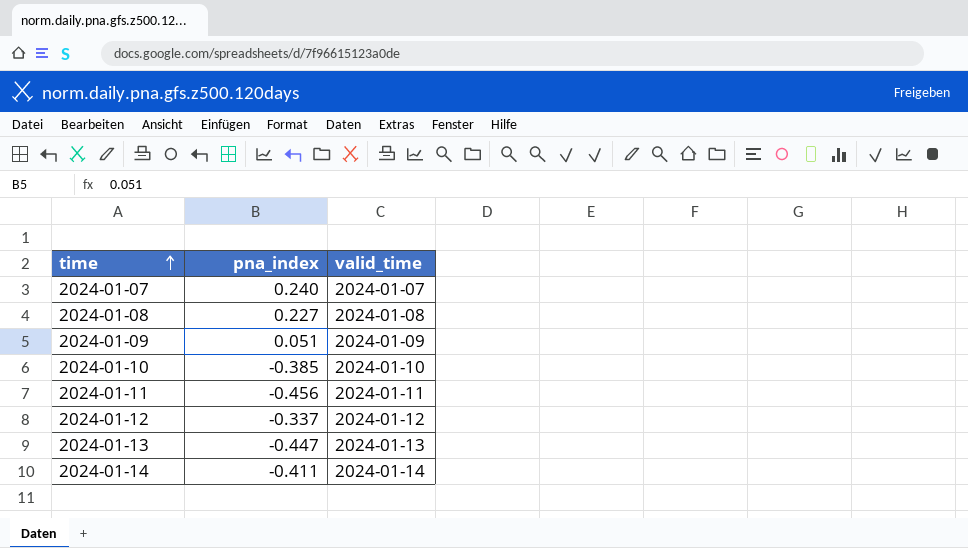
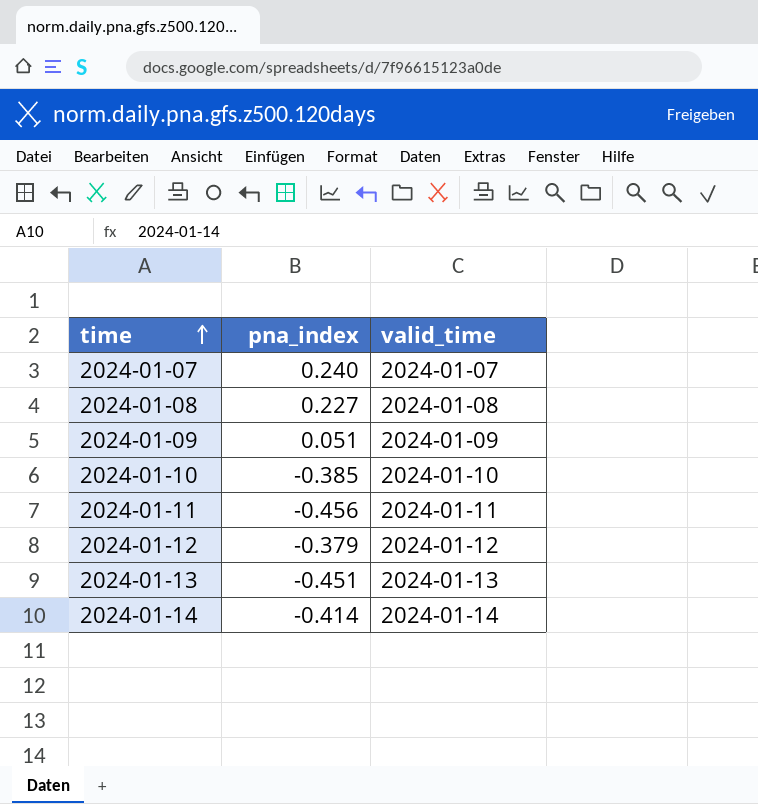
2024-01-12 | pna_index: -0.337 -> -0.379
2024-01-13 | pna_index: -0.447 -> -0.451
2024-01-14 | pna_index: -0.411 -> -0.414

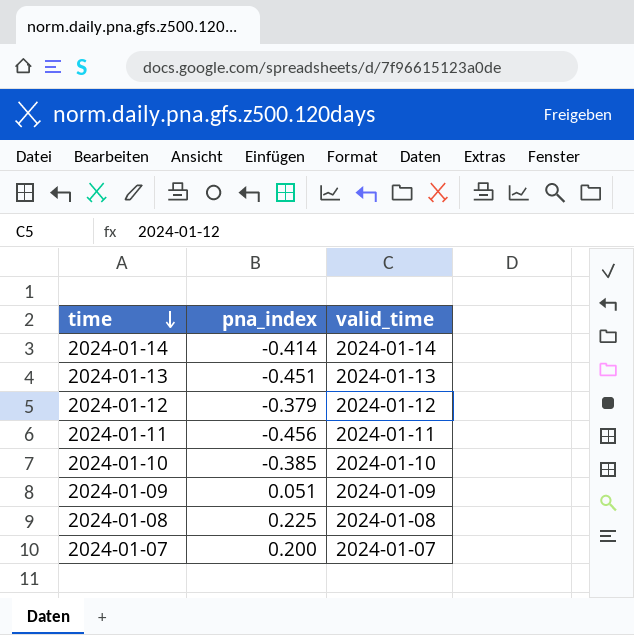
row order: time ascending -> time descending
2024-01-08 | pna_index: 0.227 -> 0.225
2024-01-07 | pna_index: 0.240 -> 0.200

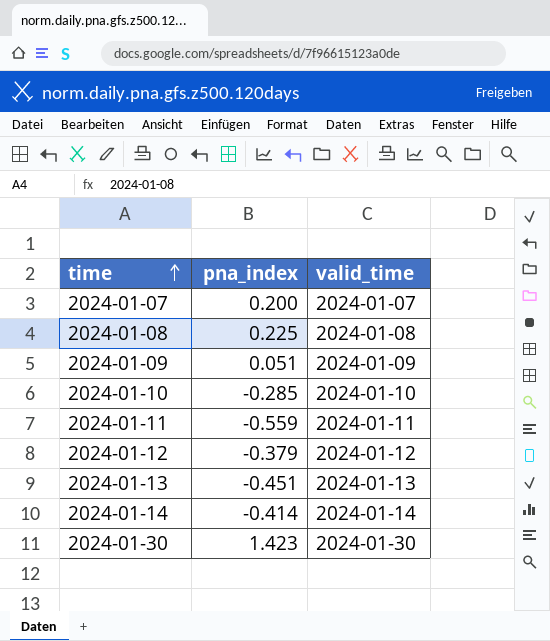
row order: time descending -> time ascending
2024-01-10 | pna_index: -0.385 -> -0.285
2024-01-11 | pna_index: -0.456 -> -0.559
row 2024-01-30: none -> 1.423 | 2024-01-30

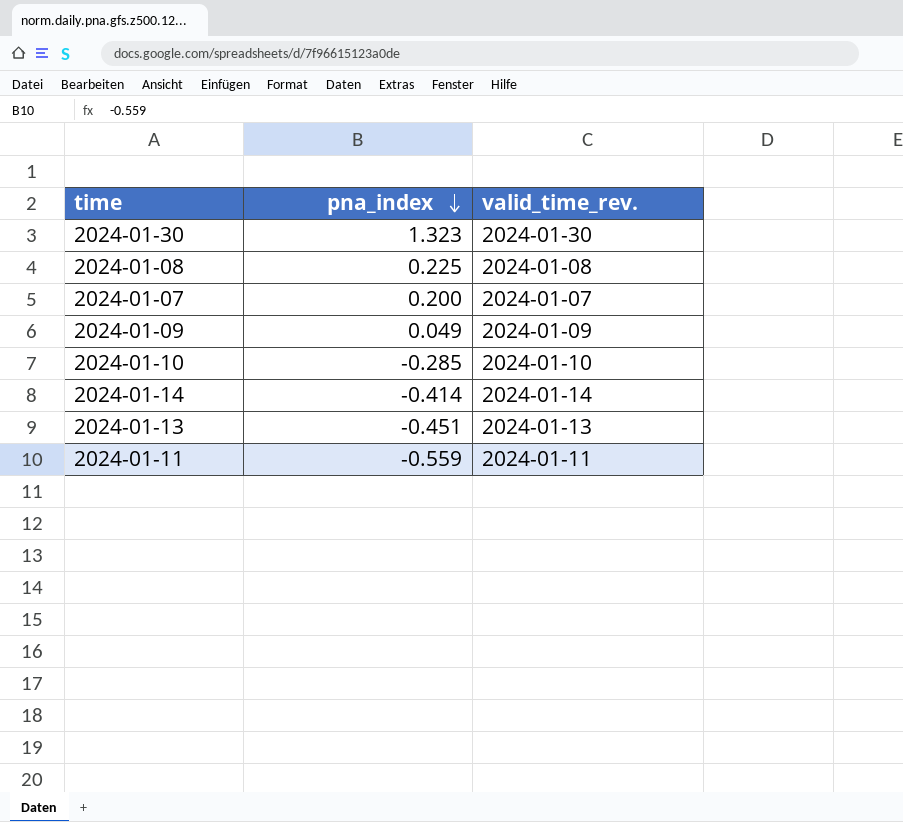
row order: time ascending -> pna_index descending
column name: valid_time -> valid_time_rev.
row 2024-01-12: -0.379 | 2024-01-12 -> none
2024-01-30 | pna_index: 1.423 -> 1.323
2024-01-09 | pna_index: 0.051 -> 0.049

